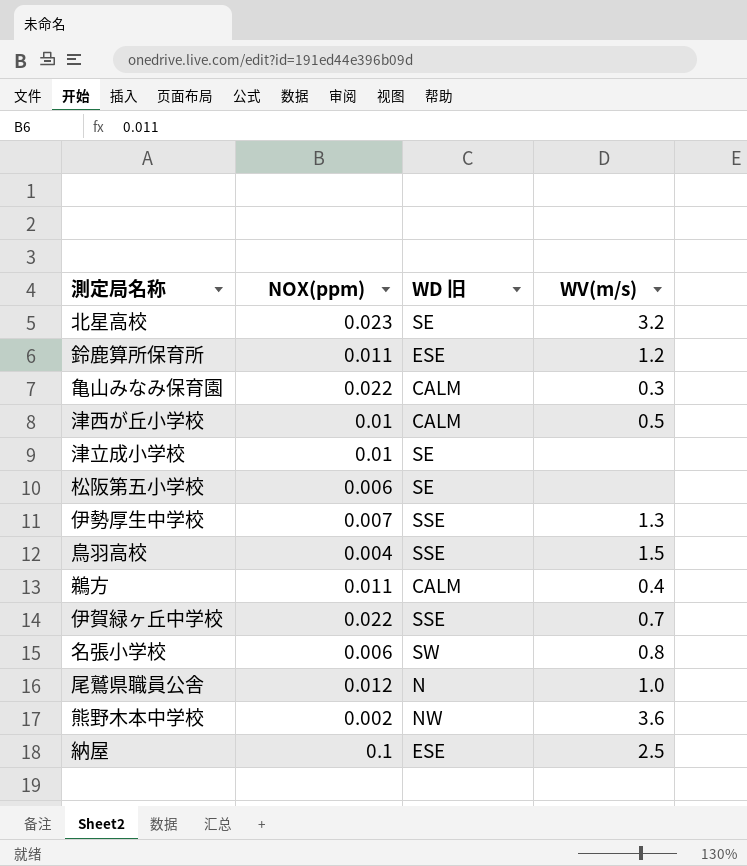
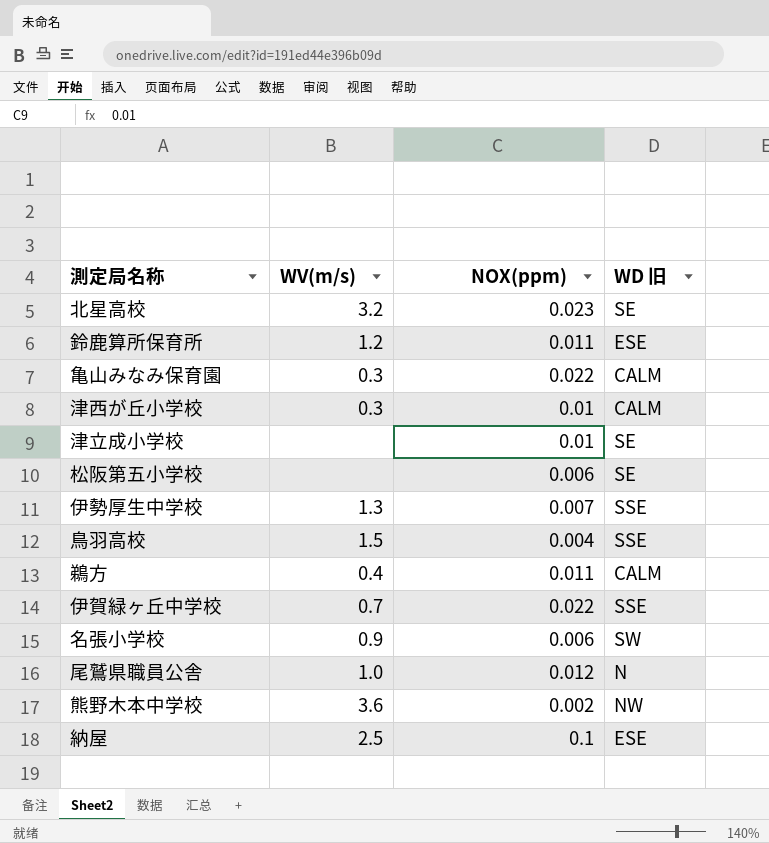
column WV(m/s) | position: 4 -> 2
津西が丘小学校 | WV(m/s): 0.5 -> 0.3
名張小学校 | WV(m/s): 0.8 -> 0.9

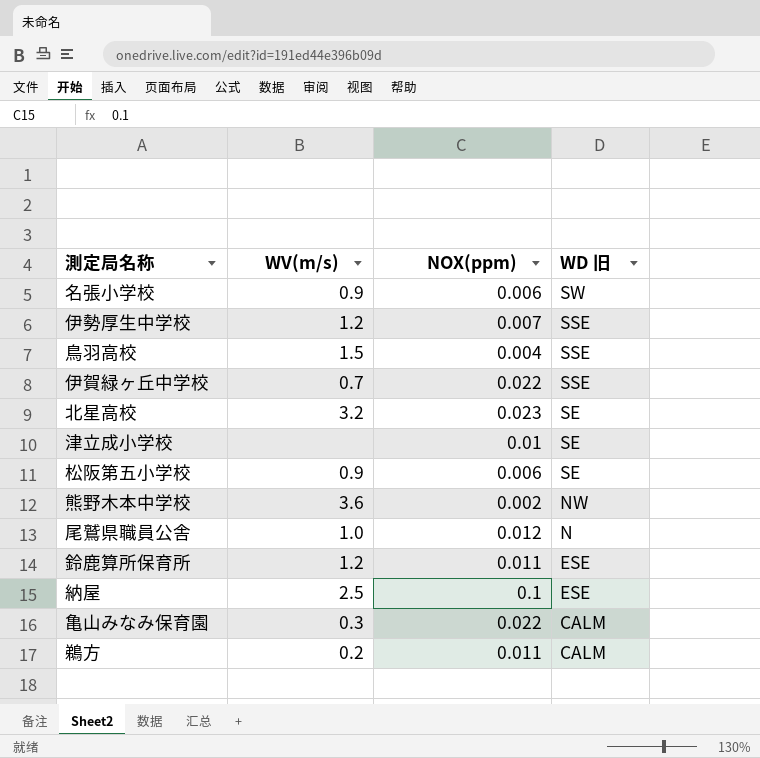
row order: none -> WD 旧 descending
row 津西が丘小学校: 0.3 | 0.01 | CALM -> none
伊勢厚生中学校 | WV(m/s): 1.3 -> 1.2
松阪第五小学校 | WV(m/s): none -> 0.9
鵜方 | WV(m/s): 0.4 -> 0.2

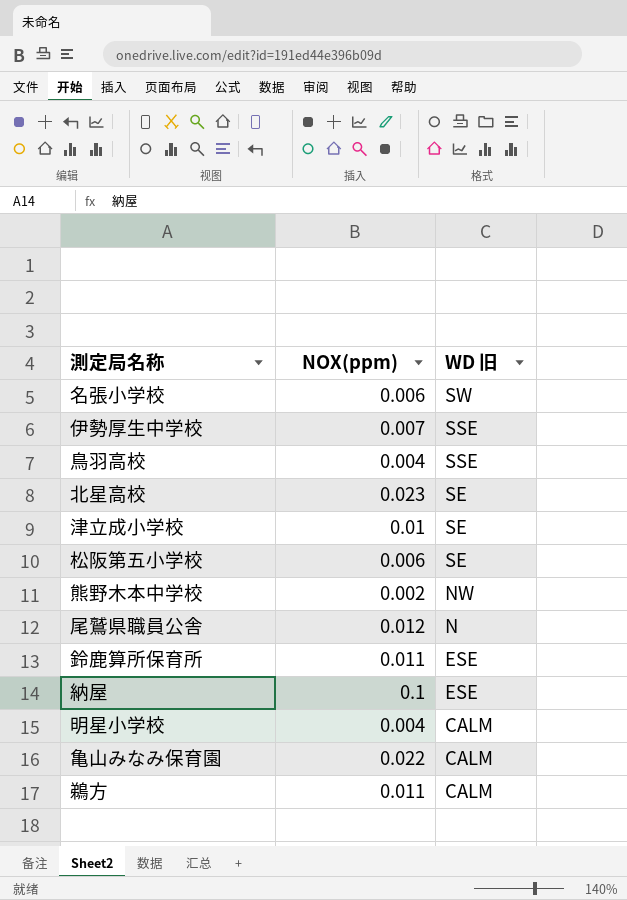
column WV(m/s) | position: 2 -> none
row 伊賀緑ヶ丘中学校: 0.7 | 0.022 | SSE -> none
row 明星小学校: none -> 0.004 | CALM

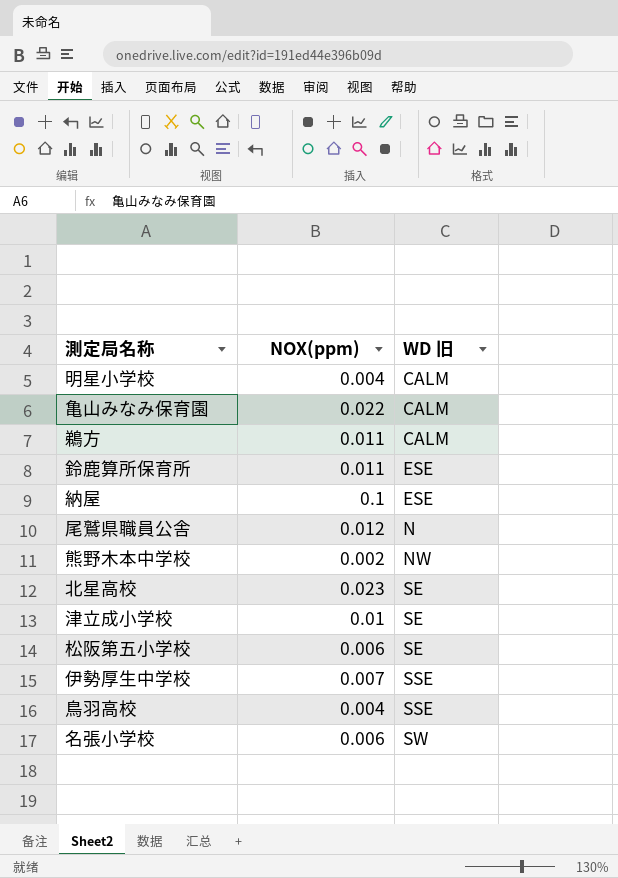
row order: WD 旧 descending -> WD 旧 ascending

